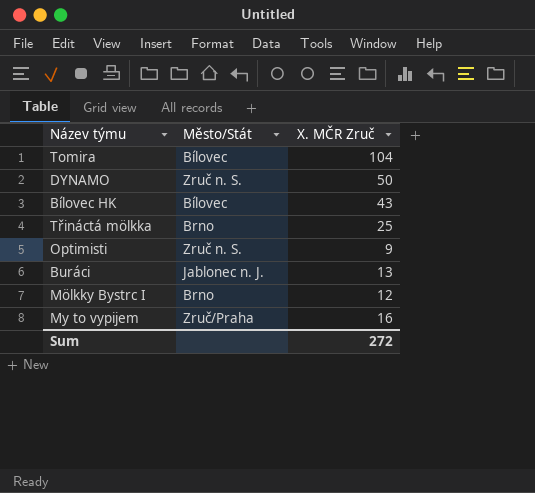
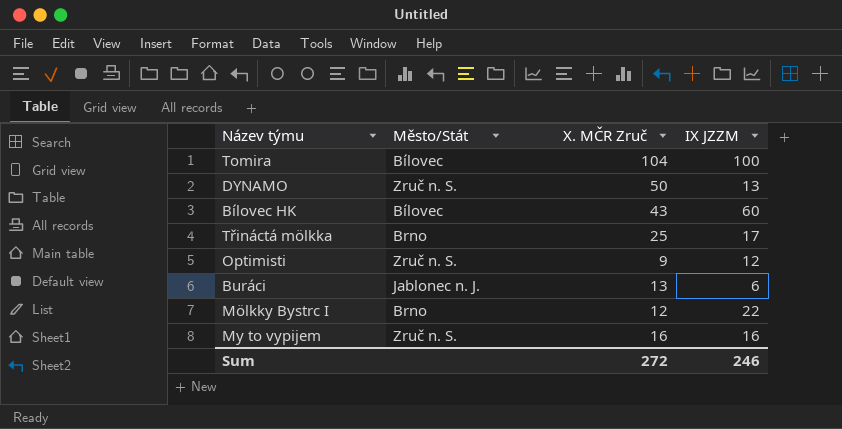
column IX JZZM | position: none -> 4
My to vypijem | Město/Stát: Zruč/Praha -> Zruč n. S.

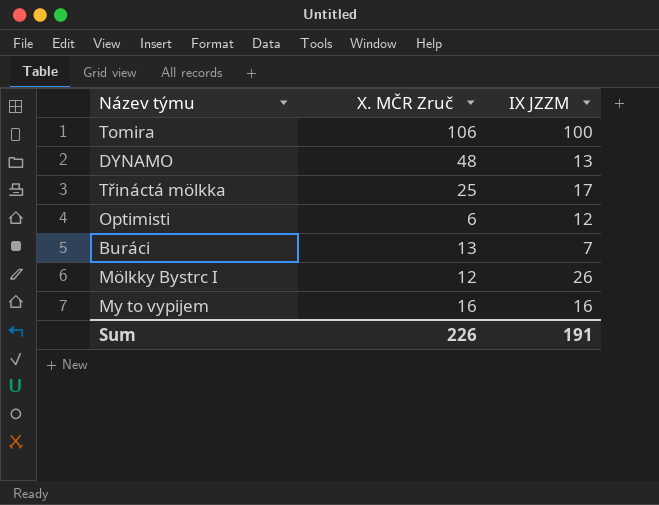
column Město/Stát | position: 2 -> none
row Bílovec HK: Bílovec | 43 | 60 -> none
Tomira | X. MČR Zruč: 104 -> 106
DYNAMO | X. MČR Zruč: 50 -> 48
Optimisti | X. MČR Zruč: 9 -> 6
Buráci | IX JZZM: 6 -> 7
Mölkky Bystrc I | IX JZZM: 22 -> 26
Sum | X. MČR Zruč: 272 -> 226
Sum | IX JZZM: 246 -> 191

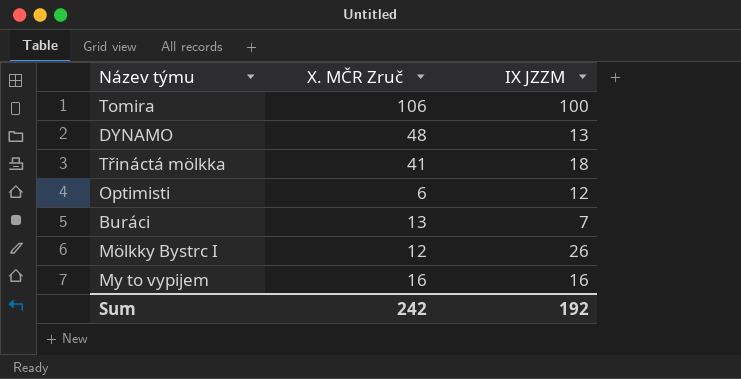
Třináctá mölkka | X. MČR Zruč: 25 -> 41
Třináctá mölkka | IX JZZM: 17 -> 18
Sum | X. MČR Zruč: 226 -> 242
Sum | IX JZZM: 191 -> 192

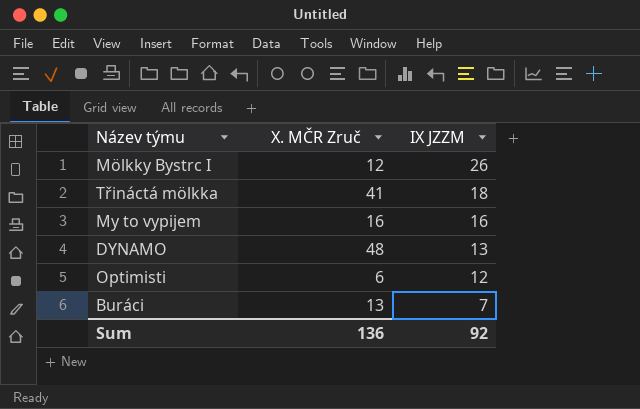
row order: none -> IX JZZM descending
row Tomira: 106 | 100 -> none
Sum | X. MČR Zruč: 242 -> 136
Sum | IX JZZM: 192 -> 92

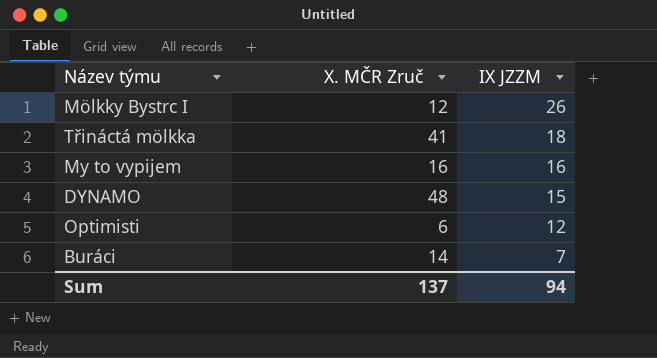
DYNAMO | IX JZZM: 13 -> 15
Buráci | X. MČR Zruč: 13 -> 14
Sum | X. MČR Zruč: 136 -> 137
Sum | IX JZZM: 92 -> 94

